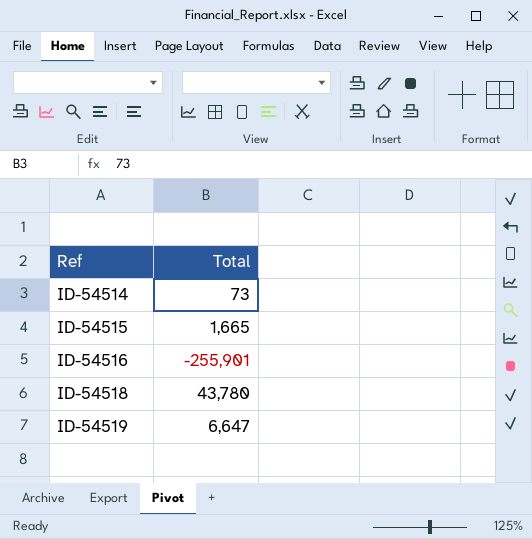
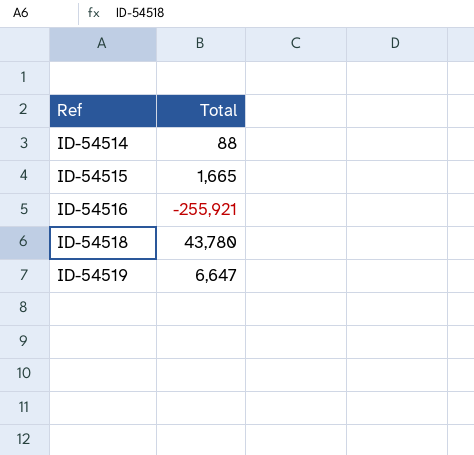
ID-54514 | Total: 73 -> 88
ID-54516 | Total: -255,901 -> -255,921

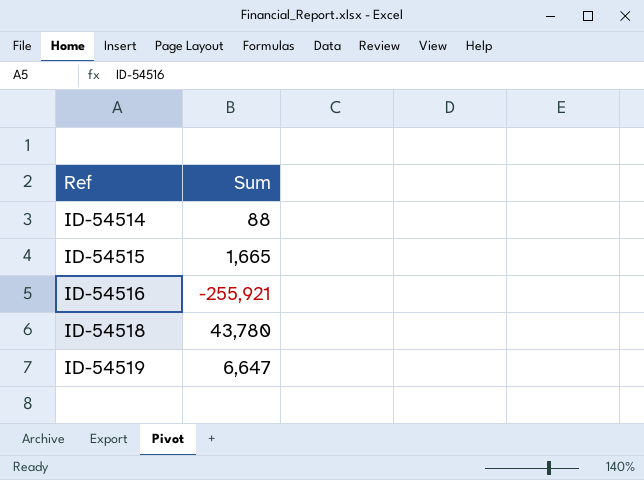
column name: Total -> Sum

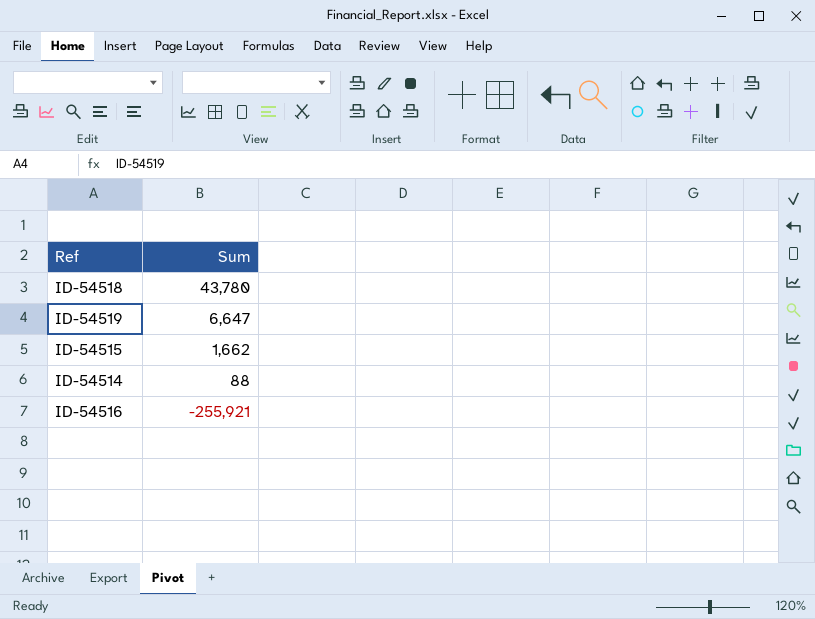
row order: Ref ascending -> Sum descending
ID-54515 | Sum: 1,665 -> 1,662

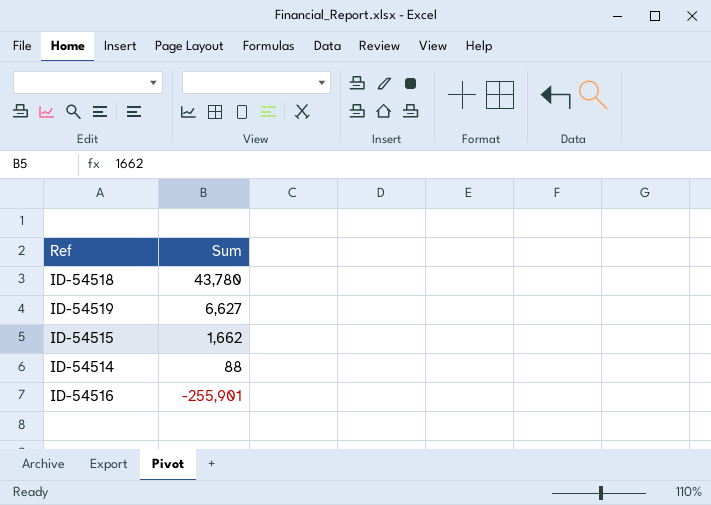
ID-54519 | Sum: 6,647 -> 6,627
ID-54516 | Sum: -255,921 -> -255,901

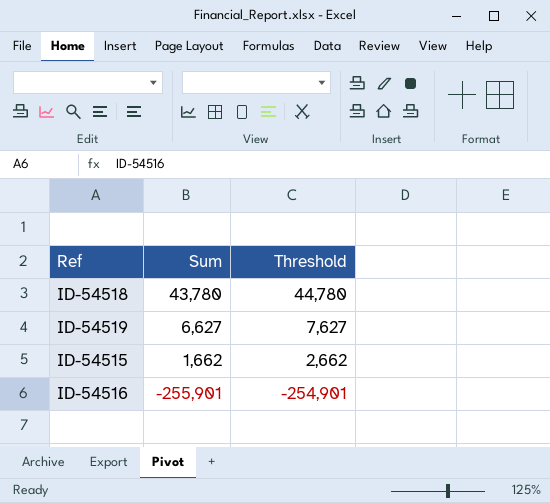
column Threshold | formula: none -> [Sum] + 1000
row ID-54514: 88 -> none

